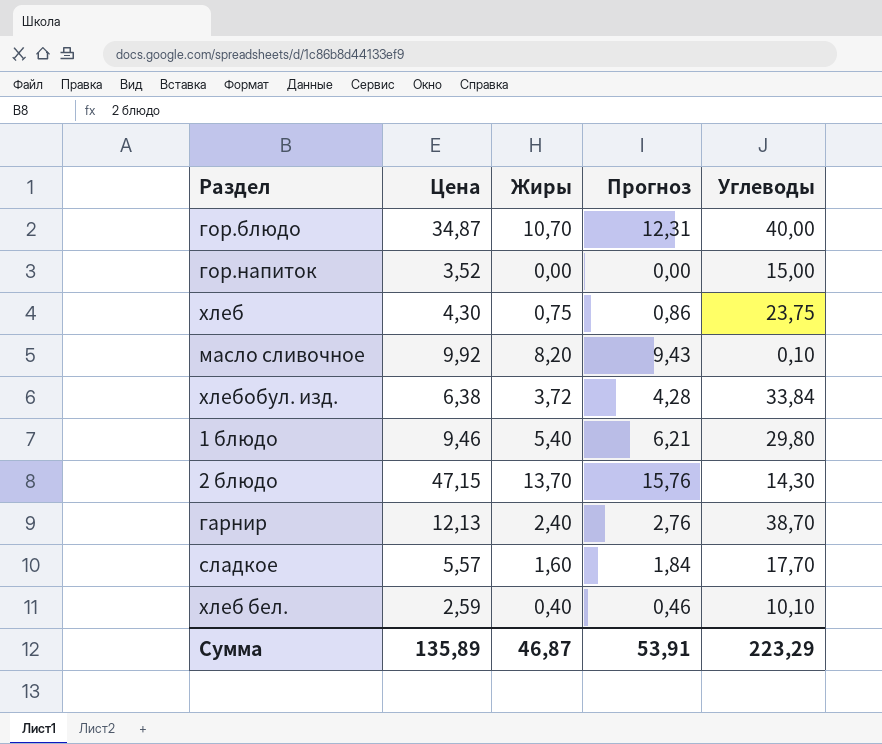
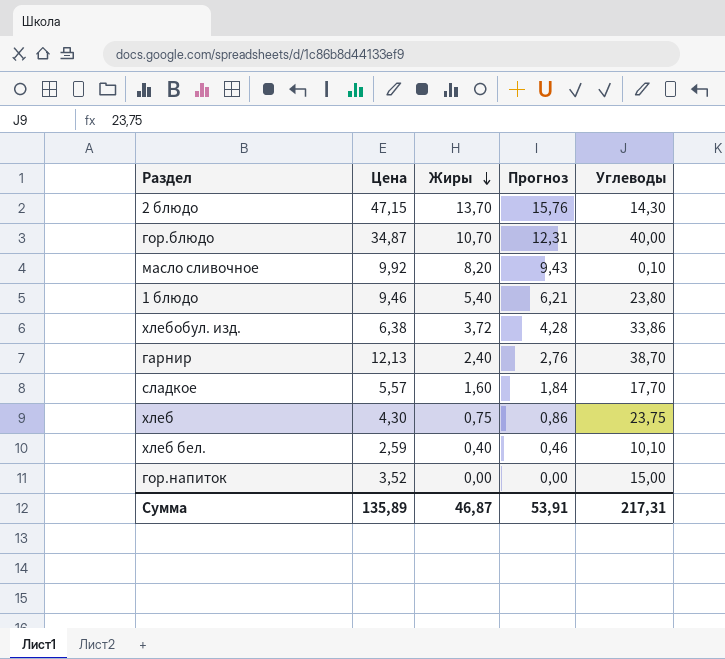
row order: none -> Жиры descending
1 блюдо | Углеводы: 29,80 -> 23,80
хлебобул. изд. | Углеводы: 33,84 -> 33,86
Сумма | Углеводы: 223,29 -> 217,31

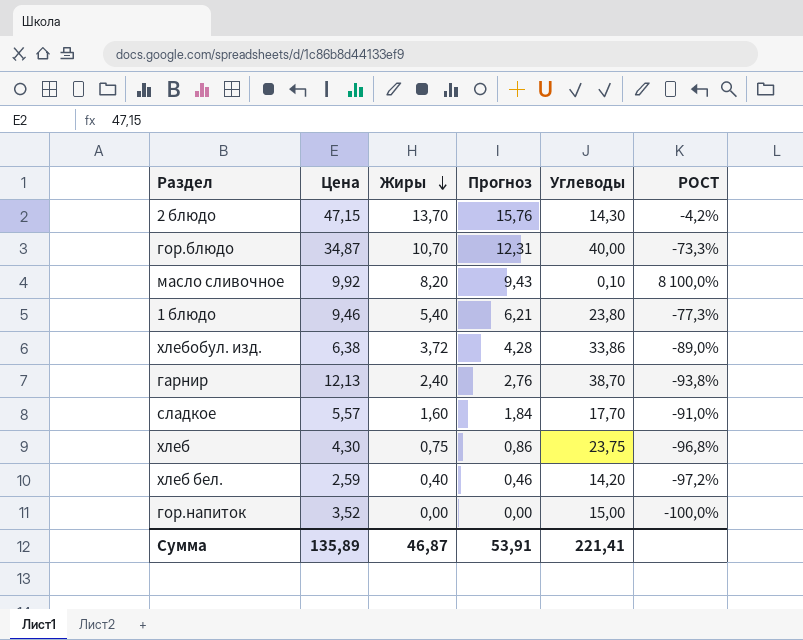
column РОСТ | formula: none -> ([Жиры] - [Углеводы]) / [Углеводы]
хлеб бел. | Углеводы: 10,10 -> 14,20
Сумма | Углеводы: 217,31 -> 221,41

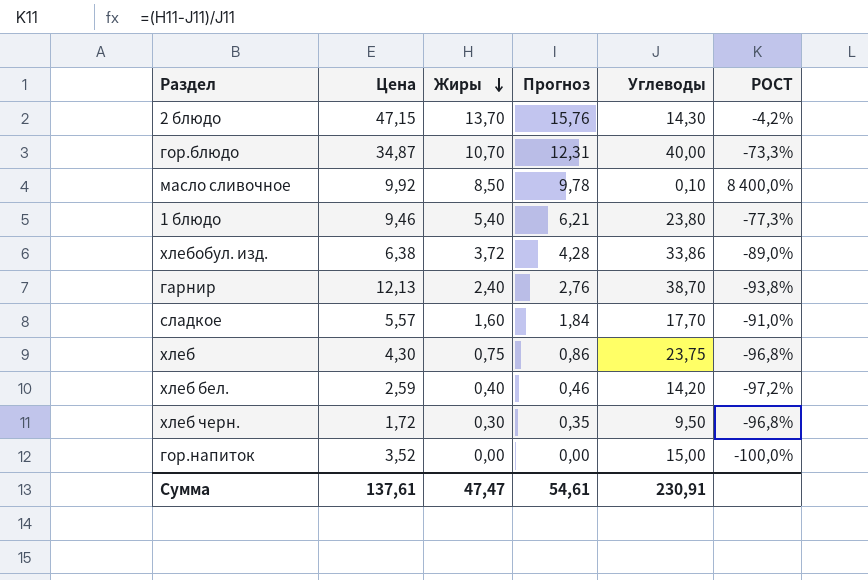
масло сливочное | Жиры: 8,20 -> 8,50
масло сливочное | Прогноз: 9,43 -> 9,78
масло сливочное | РОСТ: 8 100,0% -> 8 400,0%
row хлеб черн.: none -> 1,72 | 0,30 | 0,35 | 9,50 | -96,8%
Сумма | Цена: 135,89 -> 137,61
Сумма | Жиры: 46,87 -> 47,47
Сумма | Прогноз: 53,91 -> 54,61
Сумма | Углеводы: 221,41 -> 230,91

